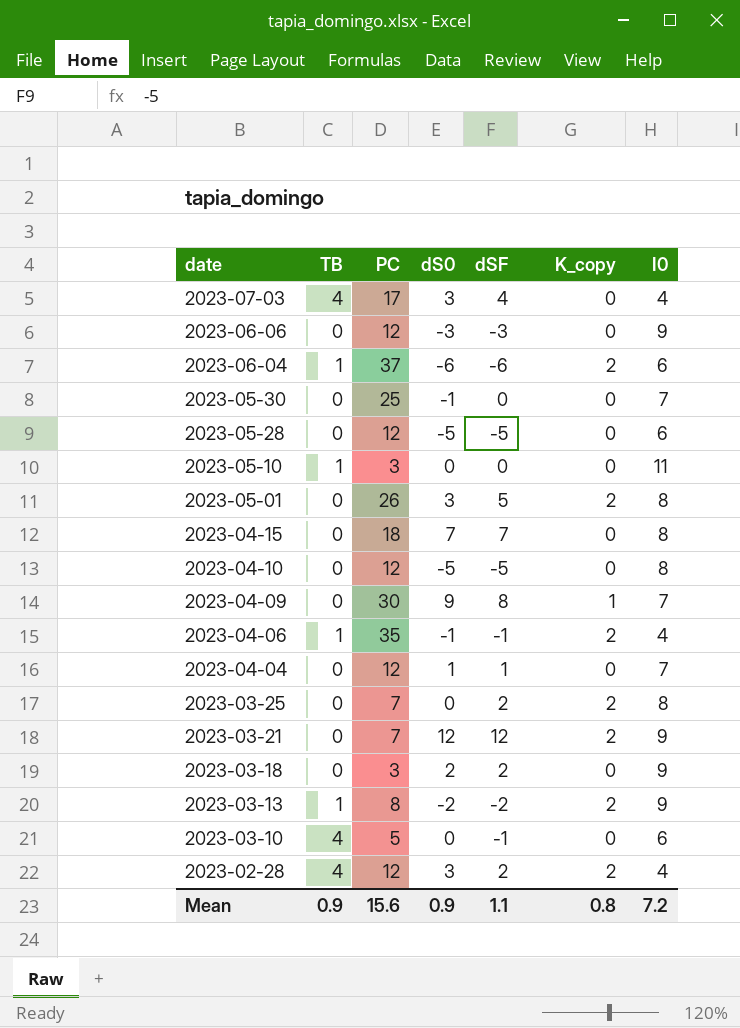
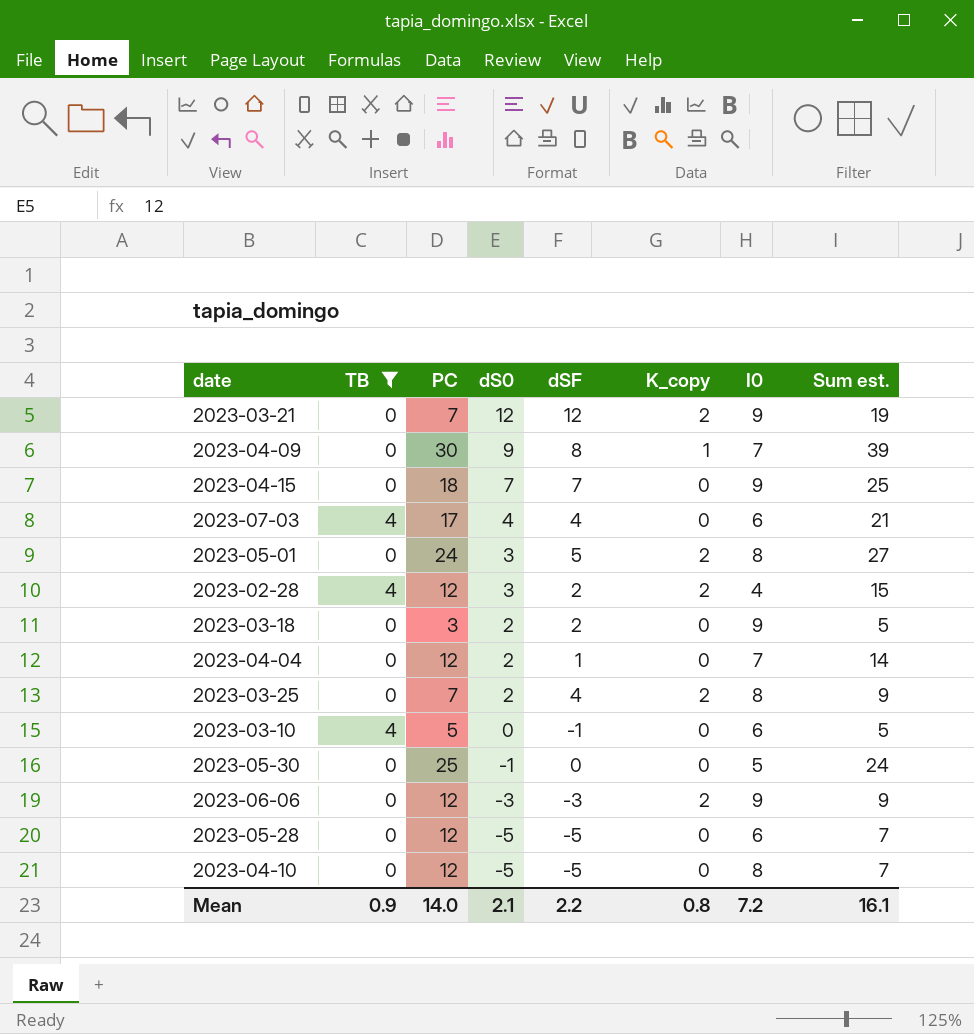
filter: none -> TB != 1
row order: date descending -> dS0 descending
column Sum est. | formula: none -> [PC] + [dS0]
2023-04-15 | I0: 8 -> 9
2023-07-03 | dS0: 3 -> 4
2023-07-03 | I0: 4 -> 6
2023-05-01 | PC: 26 -> 24
2023-04-04 | dS0: 1 -> 2
2023-03-25 | dS0: 0 -> 2
2023-03-25 | dSF: 2 -> 4
2023-05-30 | I0: 7 -> 5
2023-06-06 | K_copy: 0 -> 2
Mean | PC: 15.6 -> 14.0
Mean | dS0: 0.9 -> 2.1
Mean | dSF: 1.1 -> 2.2

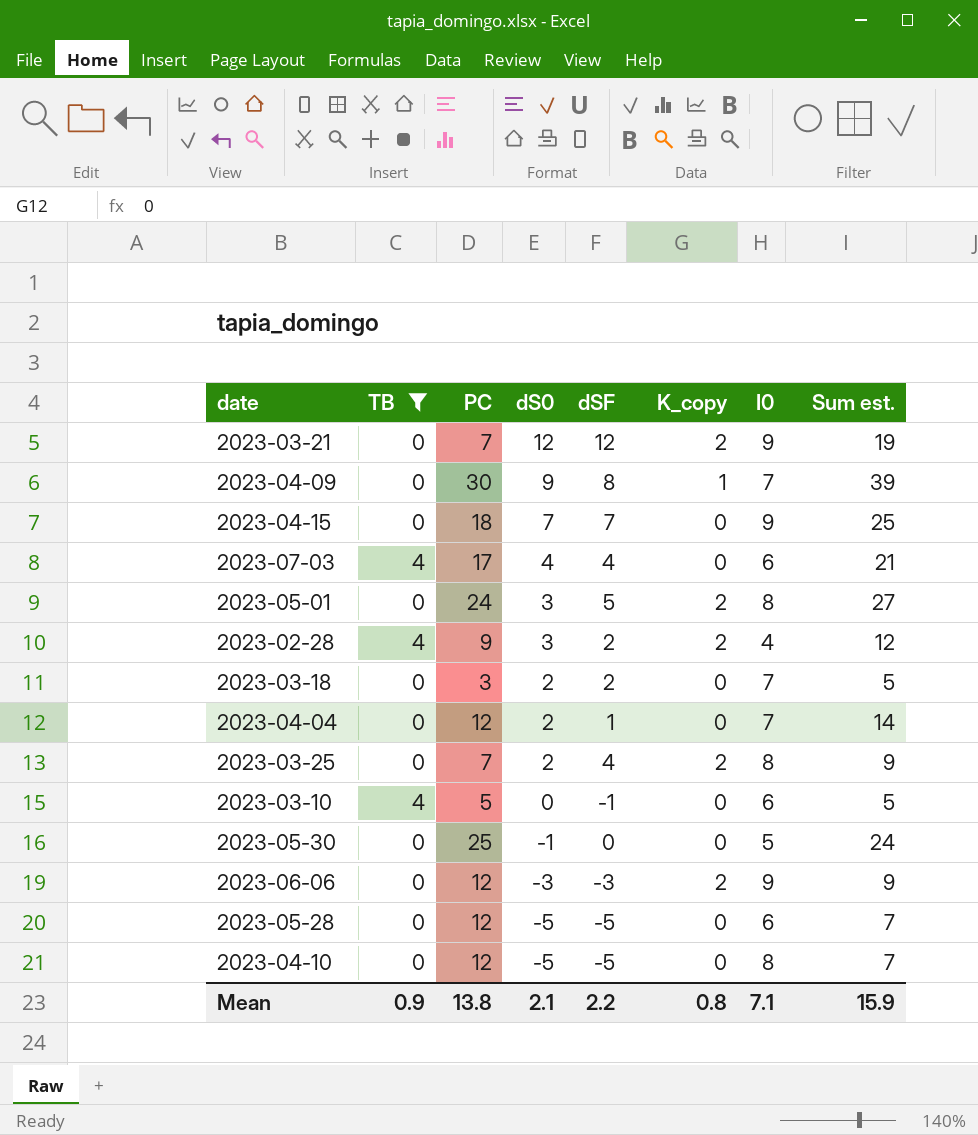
2023-02-28 | PC: 12 -> 9
2023-02-28 | Sum est.: 15 -> 12
2023-03-18 | I0: 9 -> 7
Mean | PC: 14.0 -> 13.8
Mean | I0: 7.2 -> 7.1
Mean | Sum est.: 16.1 -> 15.9

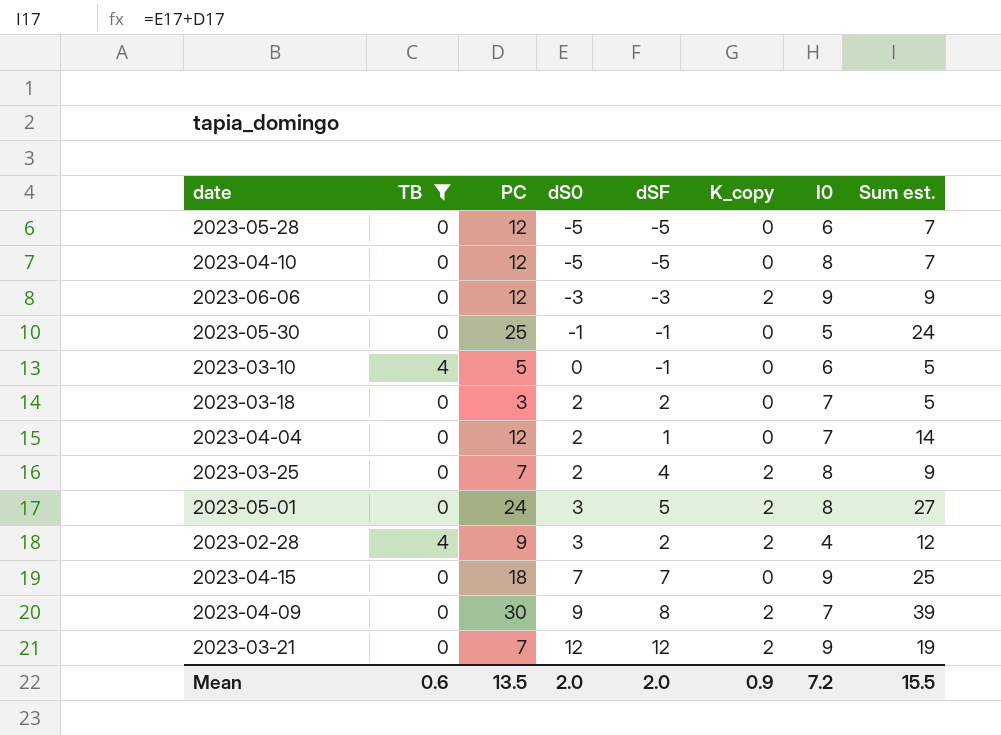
row order: dS0 descending -> dS0 ascending
row 2023-07-03: 4 | 17 | 4 | 4 | 0 | 6 | 21 -> none
2023-05-30 | dSF: 0 -> -1
2023-04-09 | K_copy: 1 -> 2
Mean | TB: 0.9 -> 0.6
Mean | PC: 13.8 -> 13.5
Mean | dS0: 2.1 -> 2.0
Mean | dSF: 2.2 -> 2.0
Mean | K_copy: 0.8 -> 0.9
Mean | I0: 7.1 -> 7.2
Mean | Sum est.: 15.9 -> 15.5

